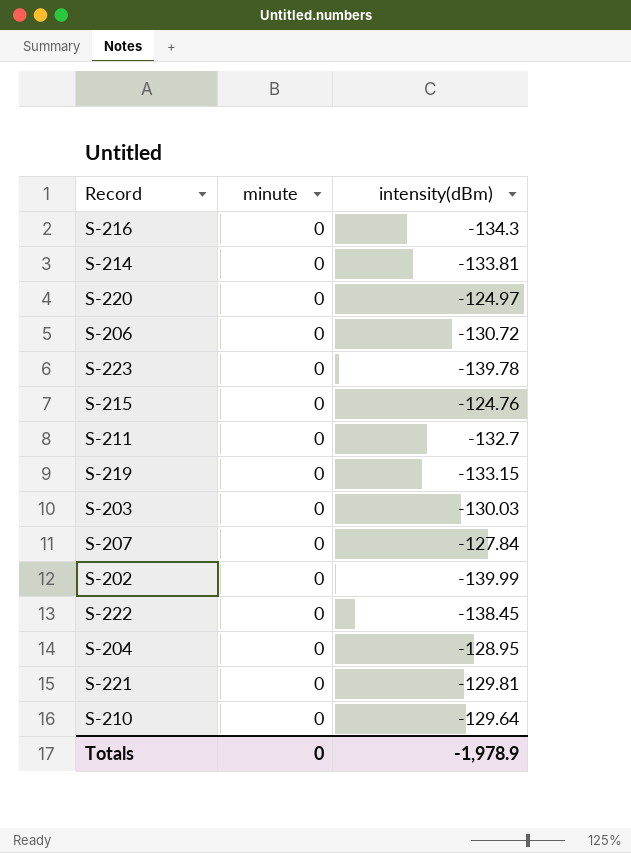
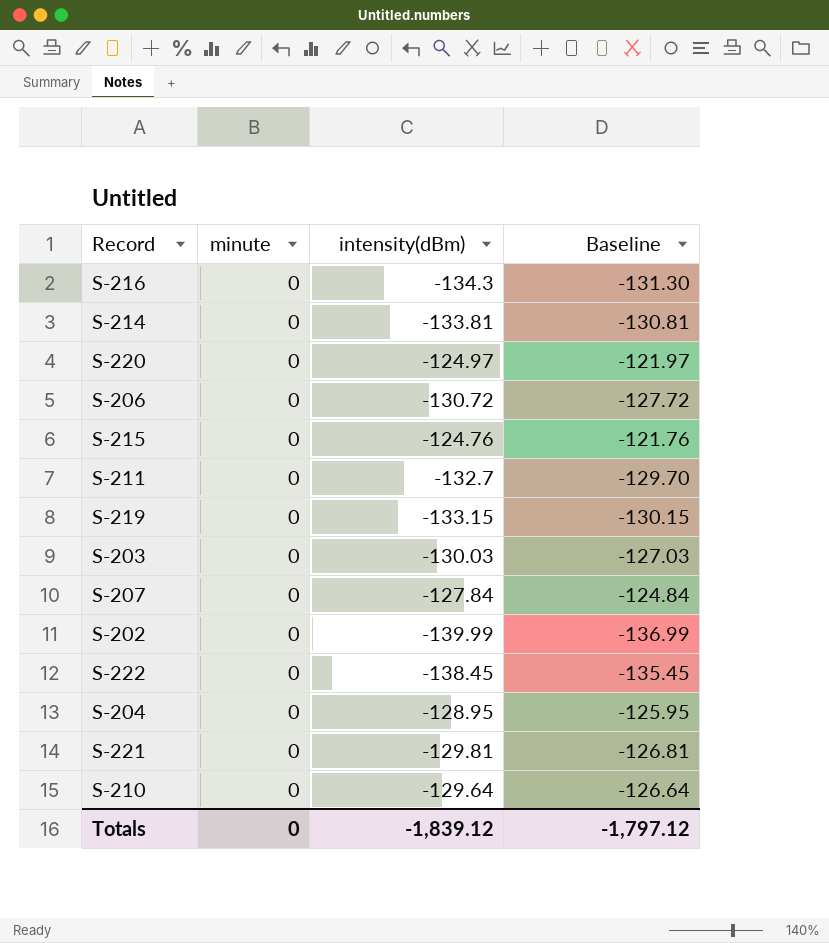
column Baseline | formula: none -> [intensity(dBm)] + 3
row S-223: 0 | -139.78 -> none
Totals | intensity(dBm): -1,978.9 -> -1,839.12

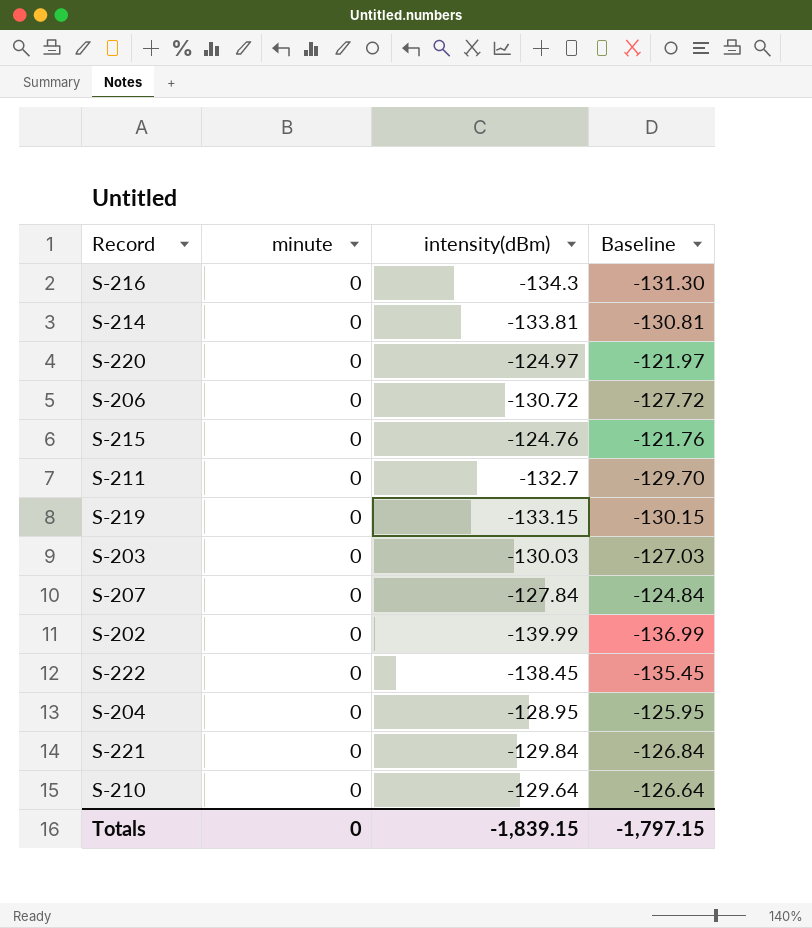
S-221 | intensity(dBm): -129.81 -> -129.84
S-221 | Baseline: -126.81 -> -126.84
Totals | intensity(dBm): -1,839.12 -> -1,839.15
Totals | Baseline: -1,797.12 -> -1,797.15

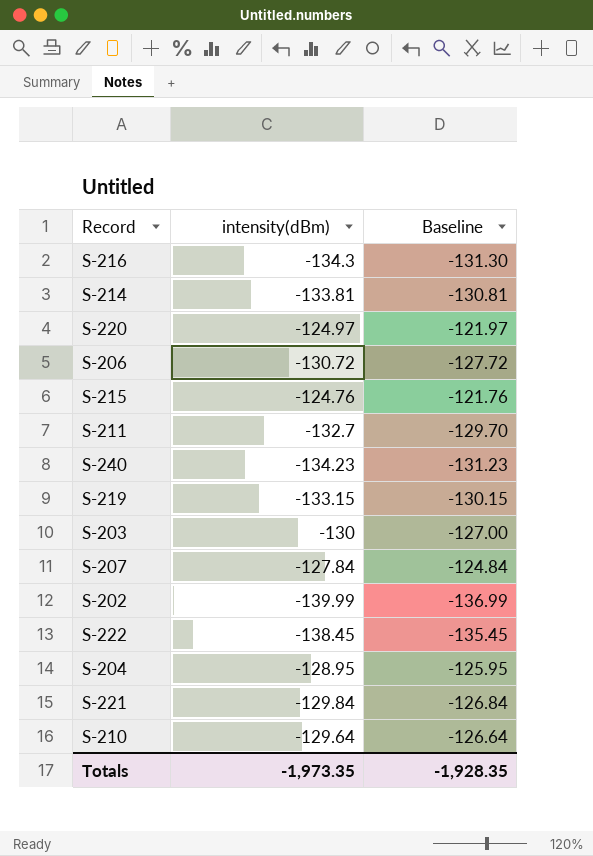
column minute | position: 2 -> none
row S-240: none -> -134.23 | -131.23
S-203 | intensity(dBm): -130.03 -> -130
S-203 | Baseline: -127.03 -> -127.00
Totals | intensity(dBm): -1,839.15 -> -1,973.35
Totals | Baseline: -1,797.15 -> -1,928.35

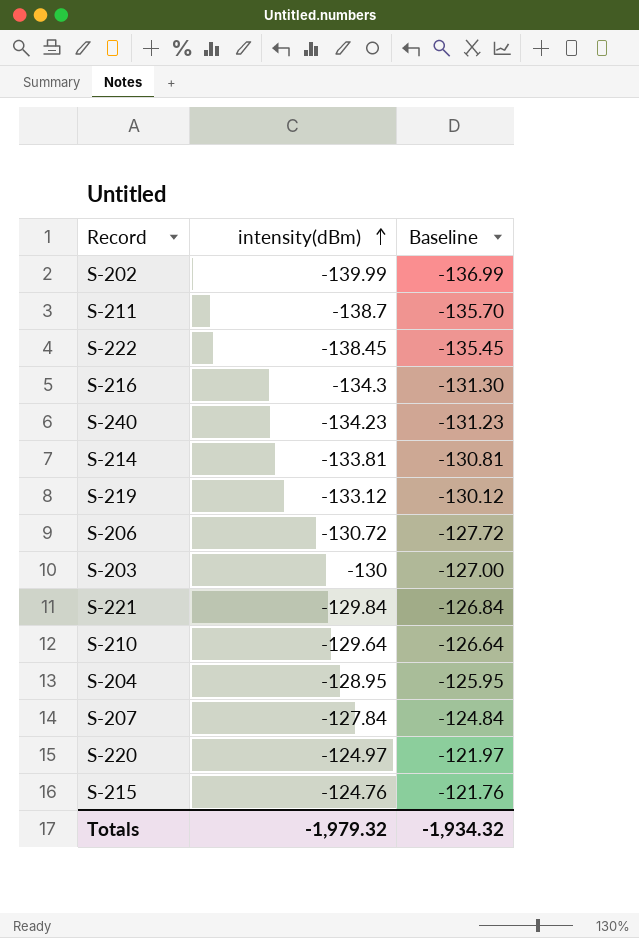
row order: none -> intensity(dBm) ascending
S-211 | intensity(dBm): -132.7 -> -138.7
S-211 | Baseline: -129.70 -> -135.70
S-219 | intensity(dBm): -133.15 -> -133.12
S-219 | Baseline: -130.15 -> -130.12
Totals | intensity(dBm): -1,973.35 -> -1,979.32
Totals | Baseline: -1,928.35 -> -1,934.32

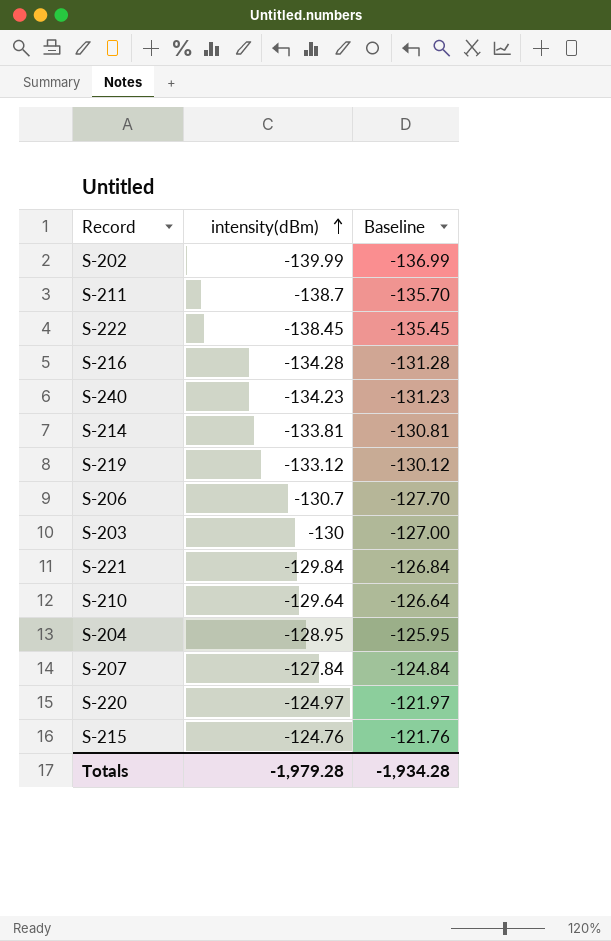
S-216 | intensity(dBm): -134.3 -> -134.28
S-216 | Baseline: -131.30 -> -131.28
S-206 | intensity(dBm): -130.72 -> -130.7
S-206 | Baseline: -127.72 -> -127.70
Totals | intensity(dBm): -1,979.32 -> -1,979.28
Totals | Baseline: -1,934.32 -> -1,934.28

